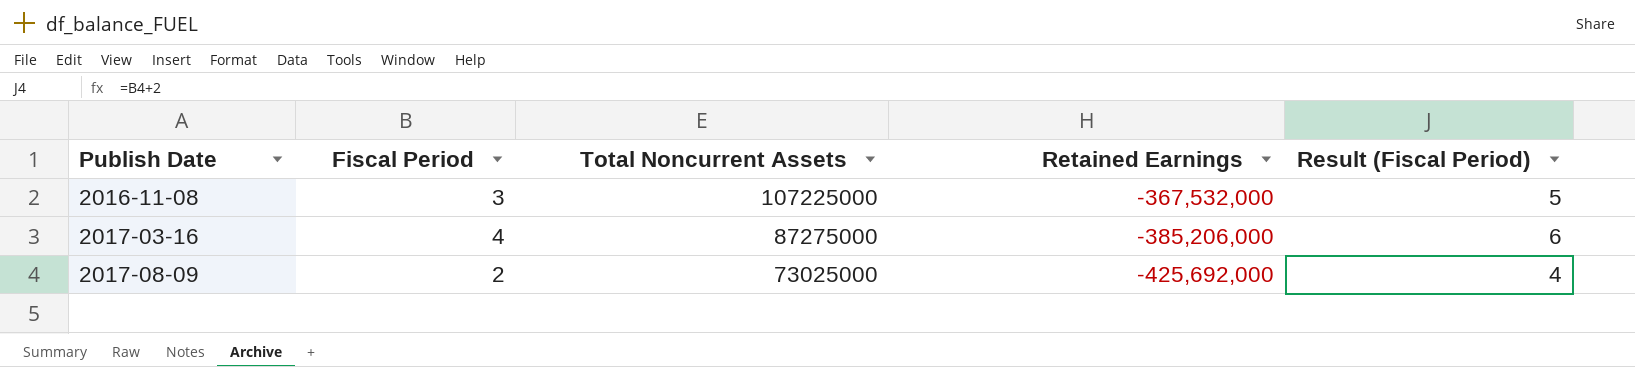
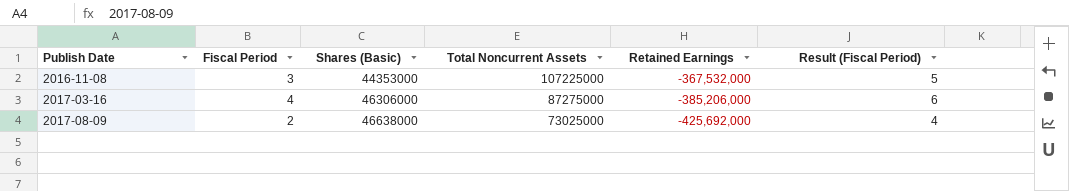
column Shares (Basic) | position: none -> 3

